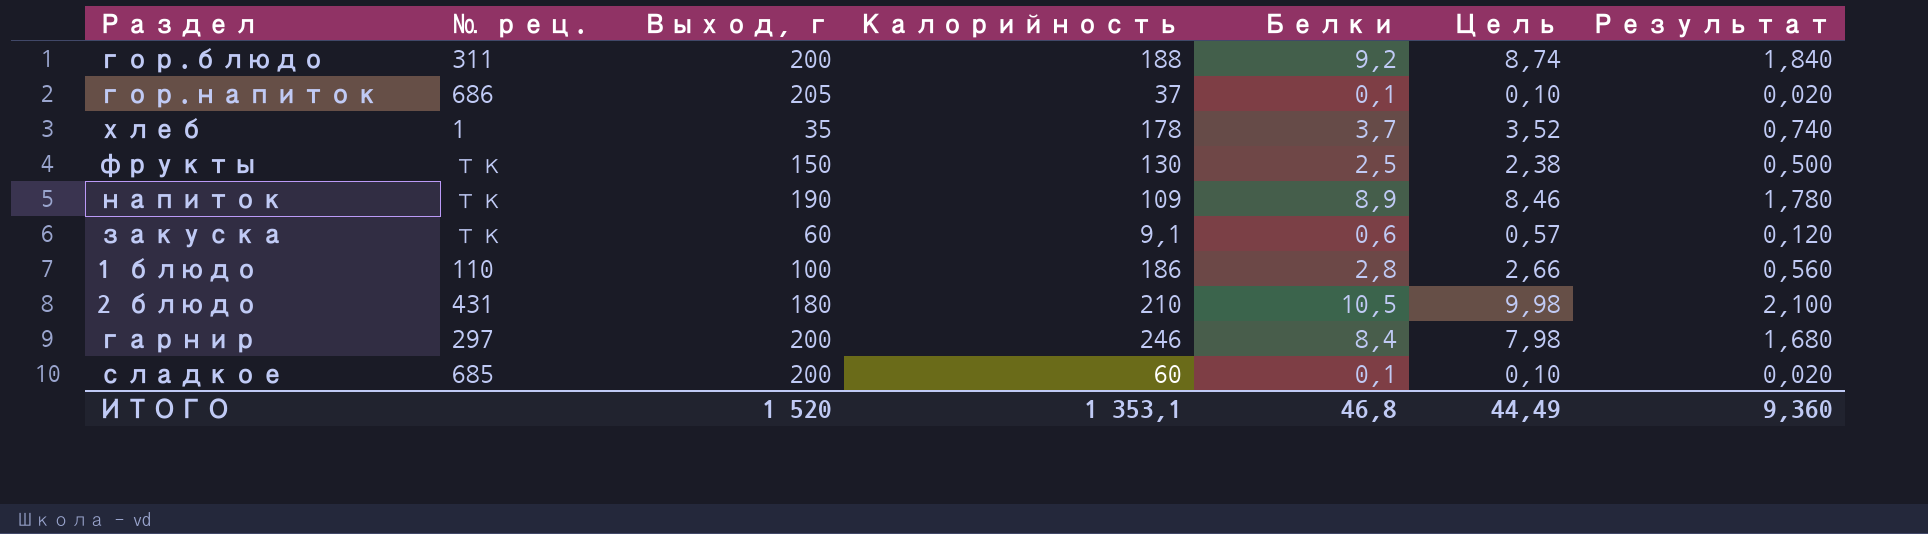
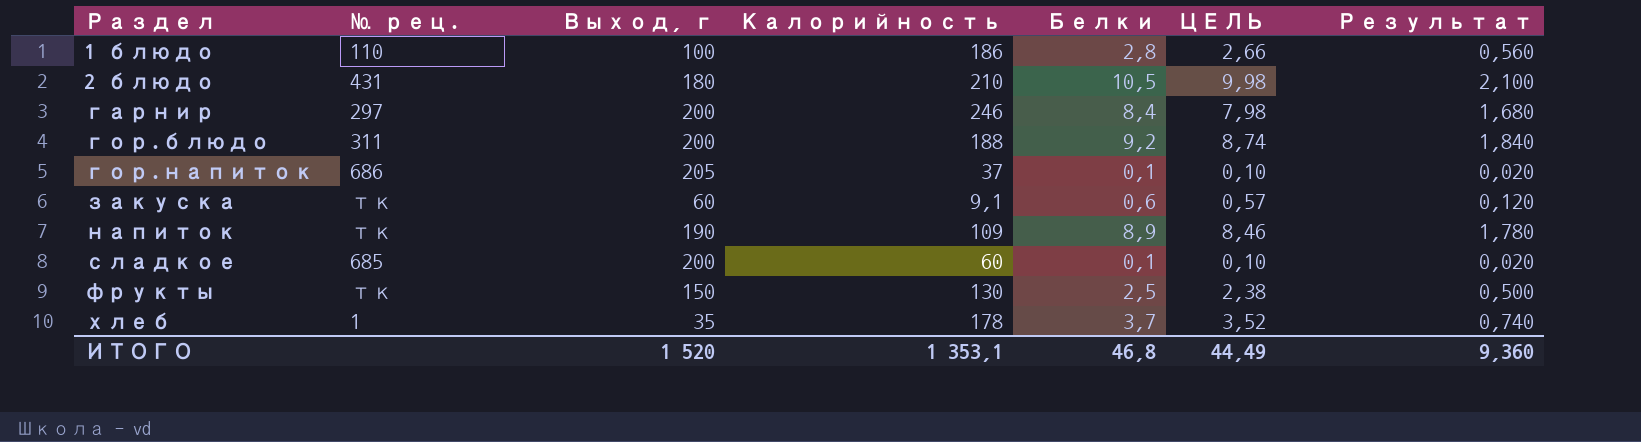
row order: none -> Раздел ascending
column name: Цель -> ЦЕЛЬ

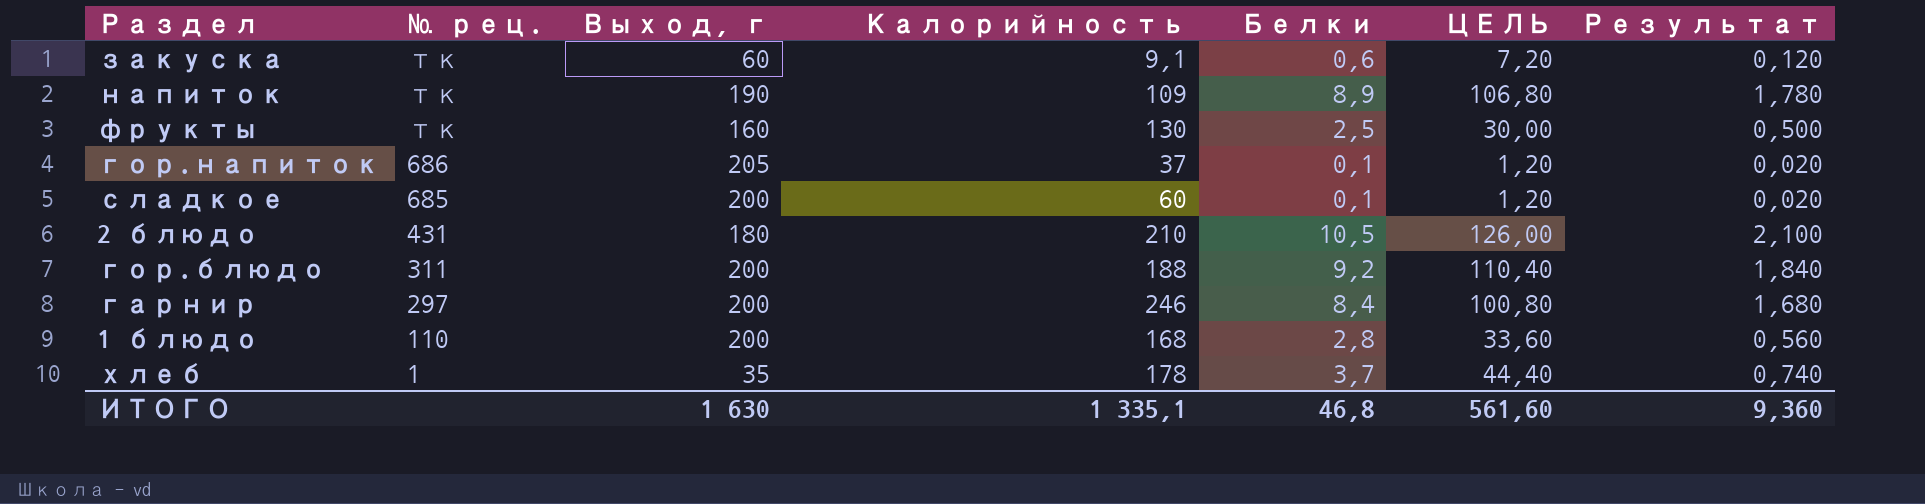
row order: Раздел ascending -> № рец. descending
column ЦЕЛЬ | formula: [Белки] * 0,95 -> [Белки] * 12
фрукты | Выход, г: 150 -> 160
1 блюдо | Выход, г: 100 -> 200
1 блюдо | Калорийность: 186 -> 168
ИТОГО | Выход, г: 1 520 -> 1 630
ИТОГО | Калорийность: 1 353,1 -> 1 335,1
ИТОГО | ЦЕЛЬ: 44,49 -> 561,60

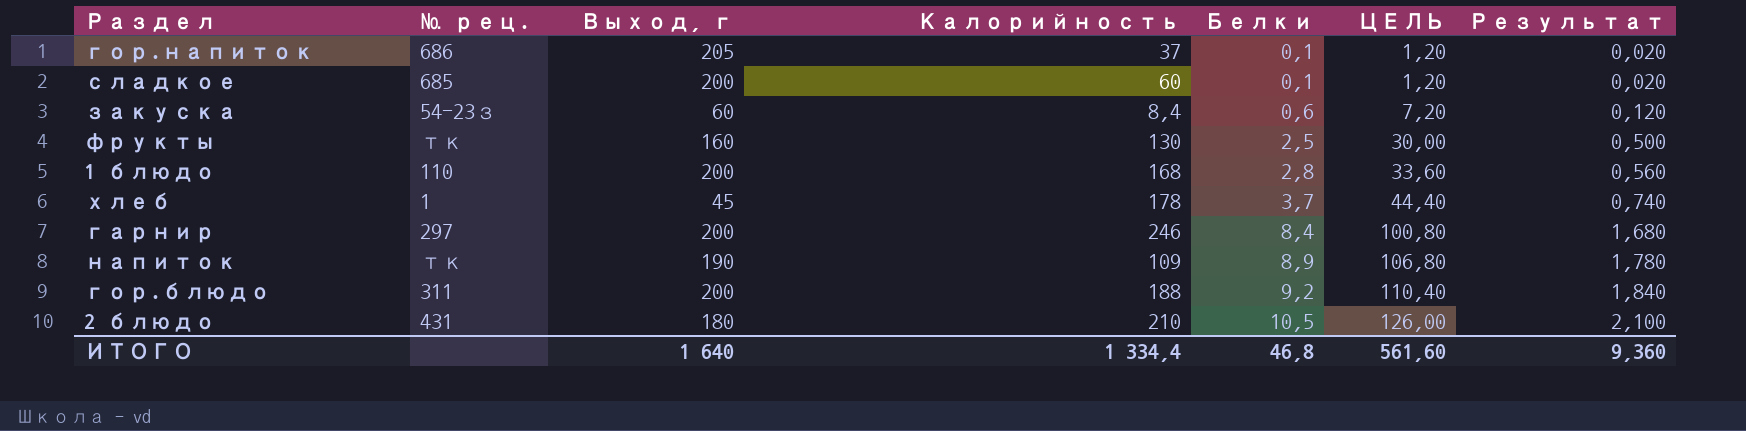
row order: № рец. descending -> Белки ascending
закуска | № рец.: тк -> 54-23з
закуска | Калорийность: 9,1 -> 8,4
хлеб | Выход, г: 35 -> 45
ИТОГО | Выход, г: 1 630 -> 1 640
ИТОГО | Калорийность: 1 335,1 -> 1 334,4

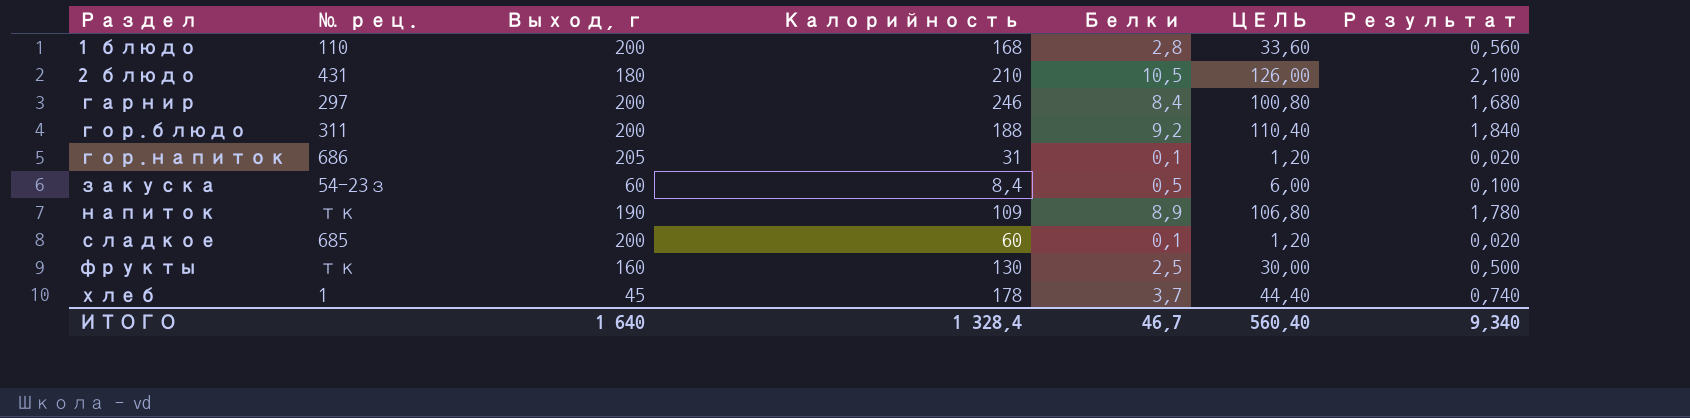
row order: Белки ascending -> Раздел ascending
гор.напиток | Калорийность: 37 -> 31
закуска | Белки: 0,6 -> 0,5
закуска | ЦЕЛЬ: 7,20 -> 6,00
закуска | Результат: 0,120 -> 0,100
ИТОГО | Калорийность: 1 334,4 -> 1 328,4
ИТОГО | Белки: 46,8 -> 46,7
ИТОГО | ЦЕЛЬ: 561,60 -> 560,40
ИТОГО | Результат: 9,360 -> 9,340

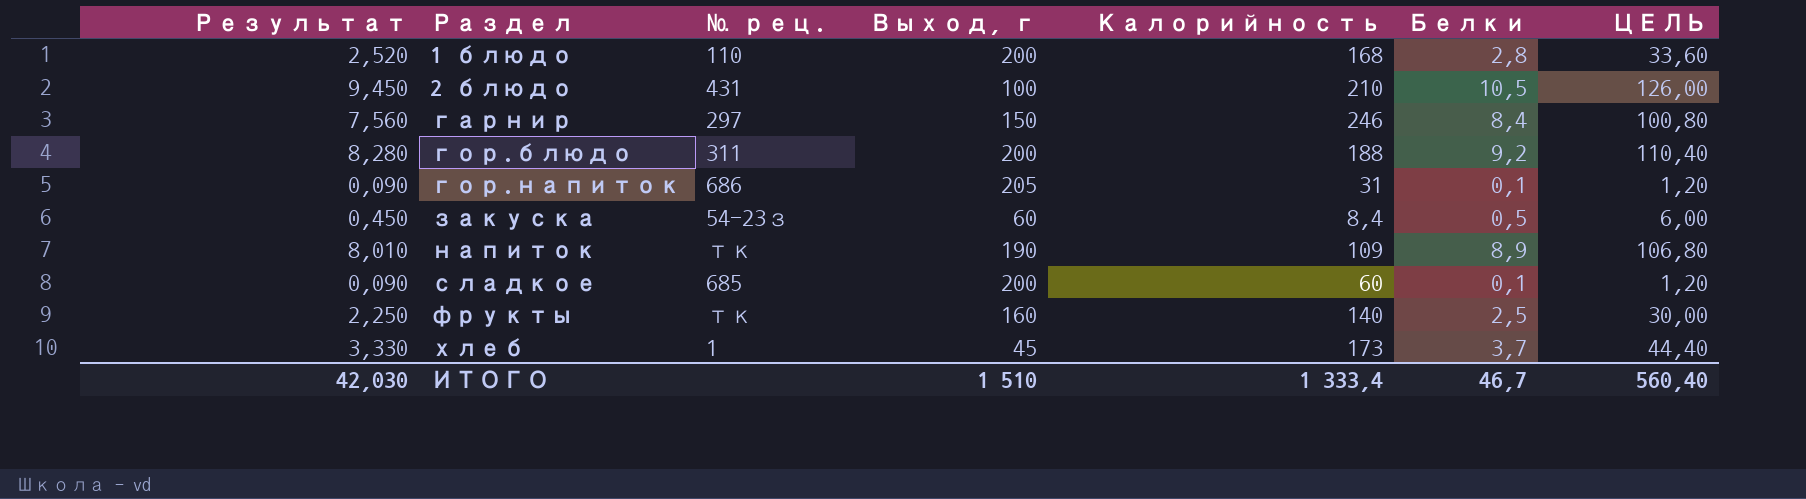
column Результат | formula: [Белки] * 0,2 -> [Белки] * 0,9
column Результат | position: 7 -> 1
2 блюдо | Выход, г: 180 -> 100
гарнир | Выход, г: 200 -> 150
фрукты | Калорийность: 130 -> 140
хлеб | Калорийность: 178 -> 173
ИТОГО | Результат: 9,340 -> 42,030
ИТОГО | Выход, г: 1 640 -> 1 510
ИТОГО | Калорийность: 1 328,4 -> 1 333,4

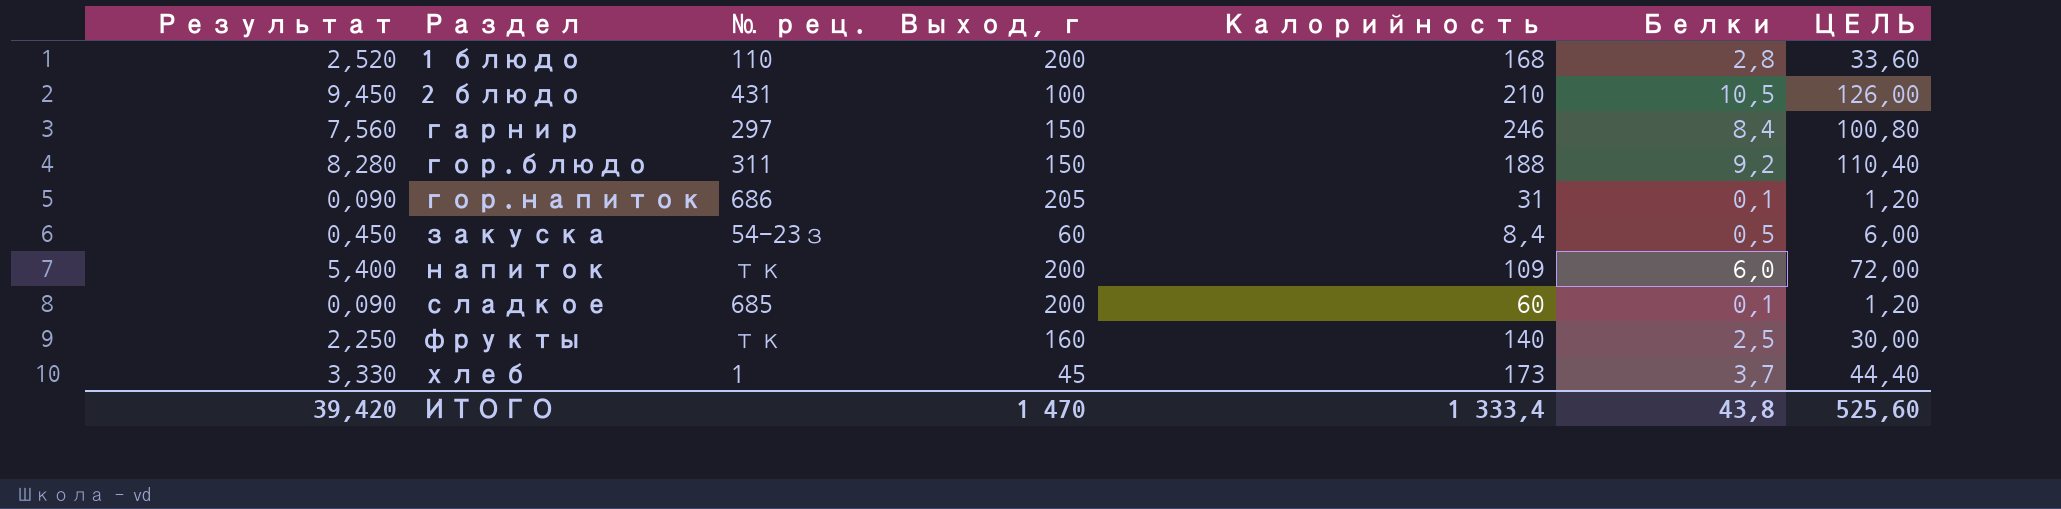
гор.блюдо | Выход, г: 200 -> 150
напиток | Результат: 8,010 -> 5,400
напиток | Выход, г: 190 -> 200
напиток | Белки: 8,9 -> 6,0
напиток | ЦЕЛЬ: 106,80 -> 72,00
ИТОГО | Результат: 42,030 -> 39,420
ИТОГО | Выход, г: 1 510 -> 1 470
ИТОГО | Белки: 46,7 -> 43,8
ИТОГО | ЦЕЛЬ: 560,40 -> 525,60

